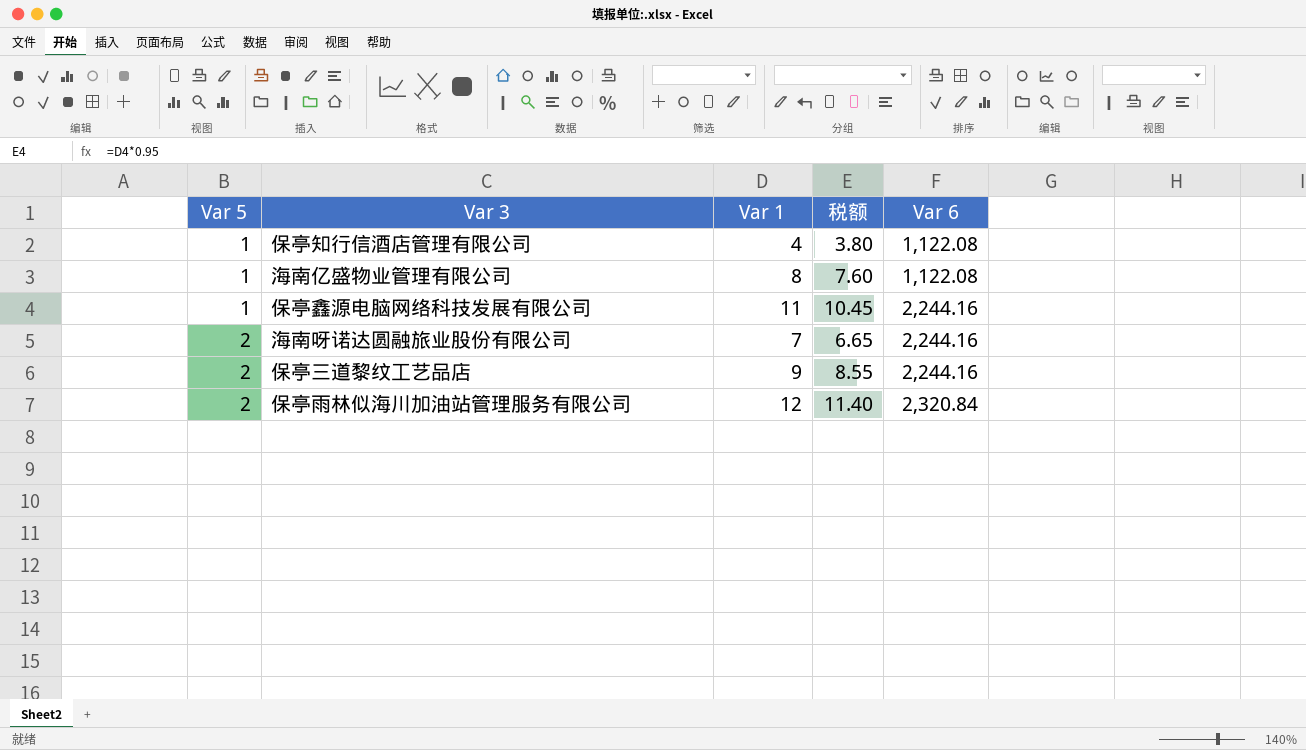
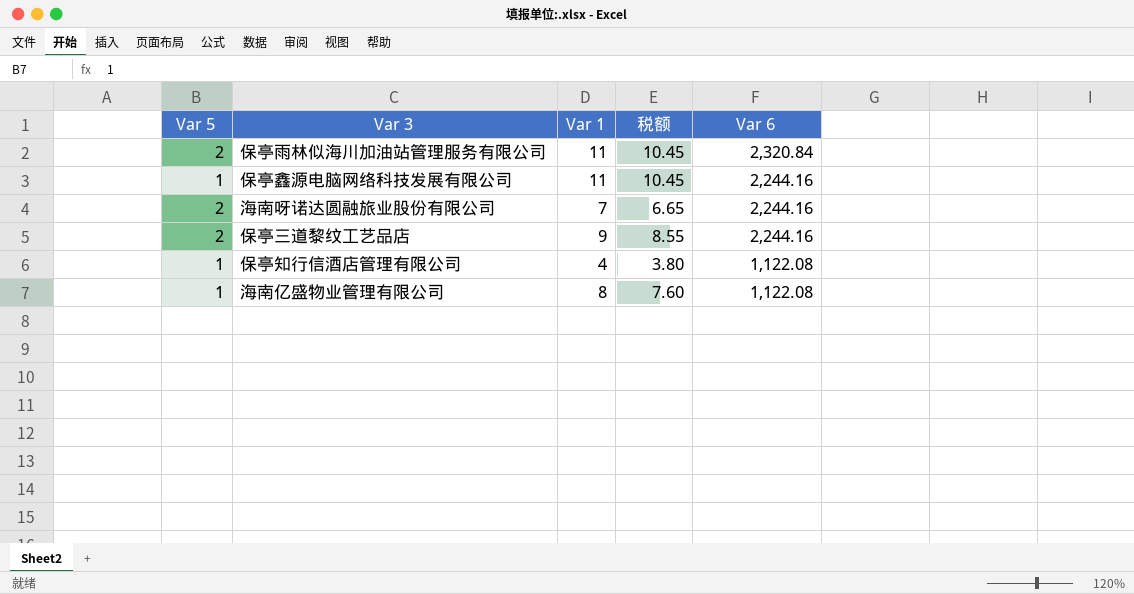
row order: Var 5 ascending -> Var 6 descending
保亭雨林似海川加油站管理服务有限公司 | Var 1: 12 -> 11
保亭雨林似海川加油站管理服务有限公司 | 税额: 11.40 -> 10.45

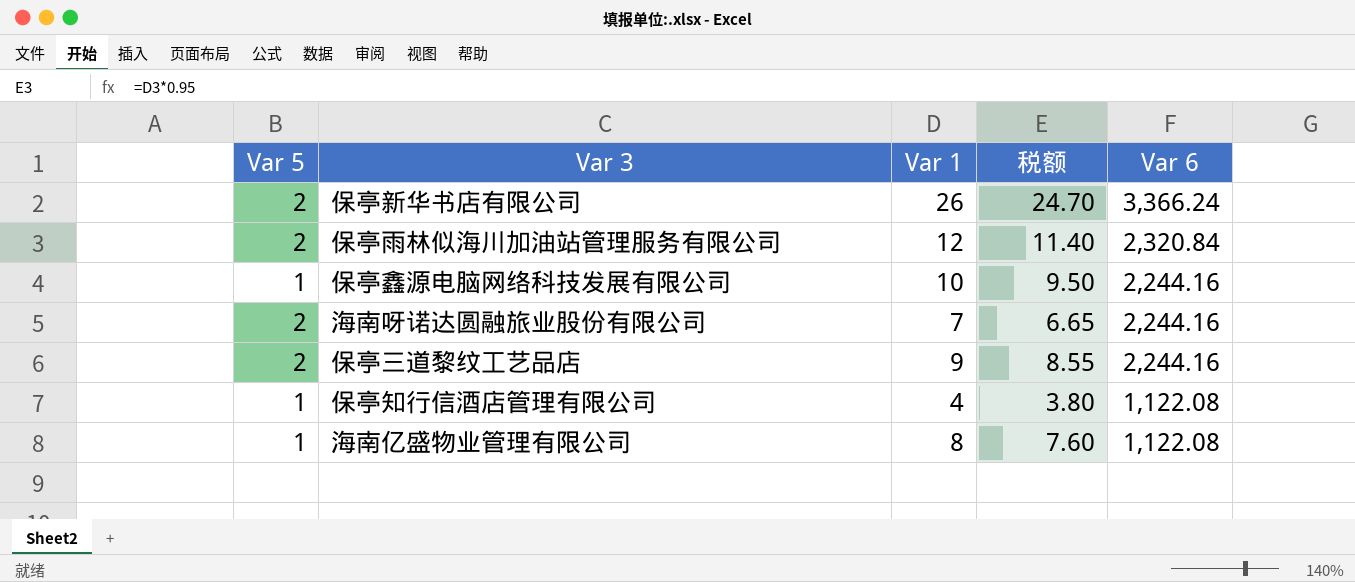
row 保亭新华书店有限公司: none -> 2 | 26 | 24.70 | 3,366.24
保亭雨林似海川加油站管理服务有限公司 | Var 1: 11 -> 12
保亭雨林似海川加油站管理服务有限公司 | 税额: 10.45 -> 11.40
保亭鑫源电脑网络科技发展有限公司 | Var 1: 11 -> 10
保亭鑫源电脑网络科技发展有限公司 | 税额: 10.45 -> 9.50

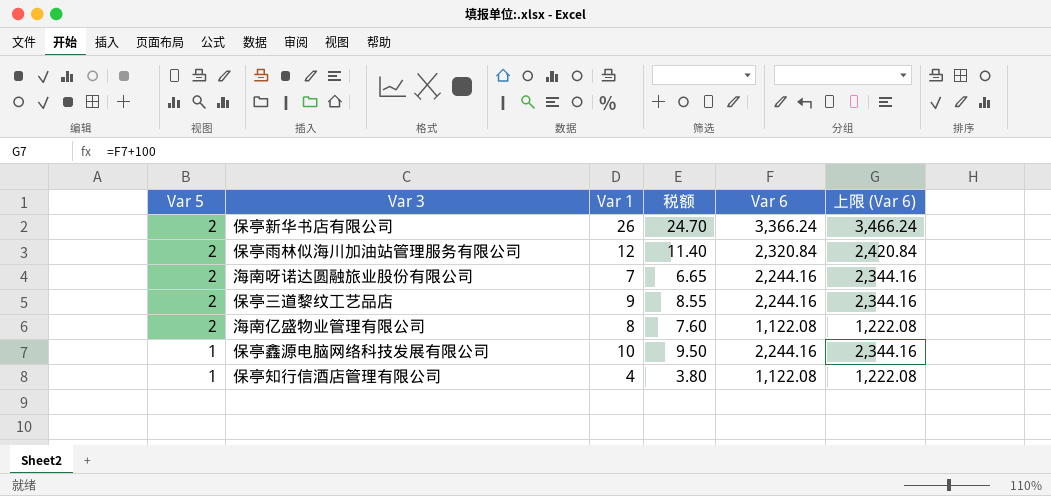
row order: Var 6 descending -> Var 5 descending
column 上限 (Var 6) | formula: none -> [Var 6] + 100
海南亿盛物业管理有限公司 | Var 5: 1 -> 2

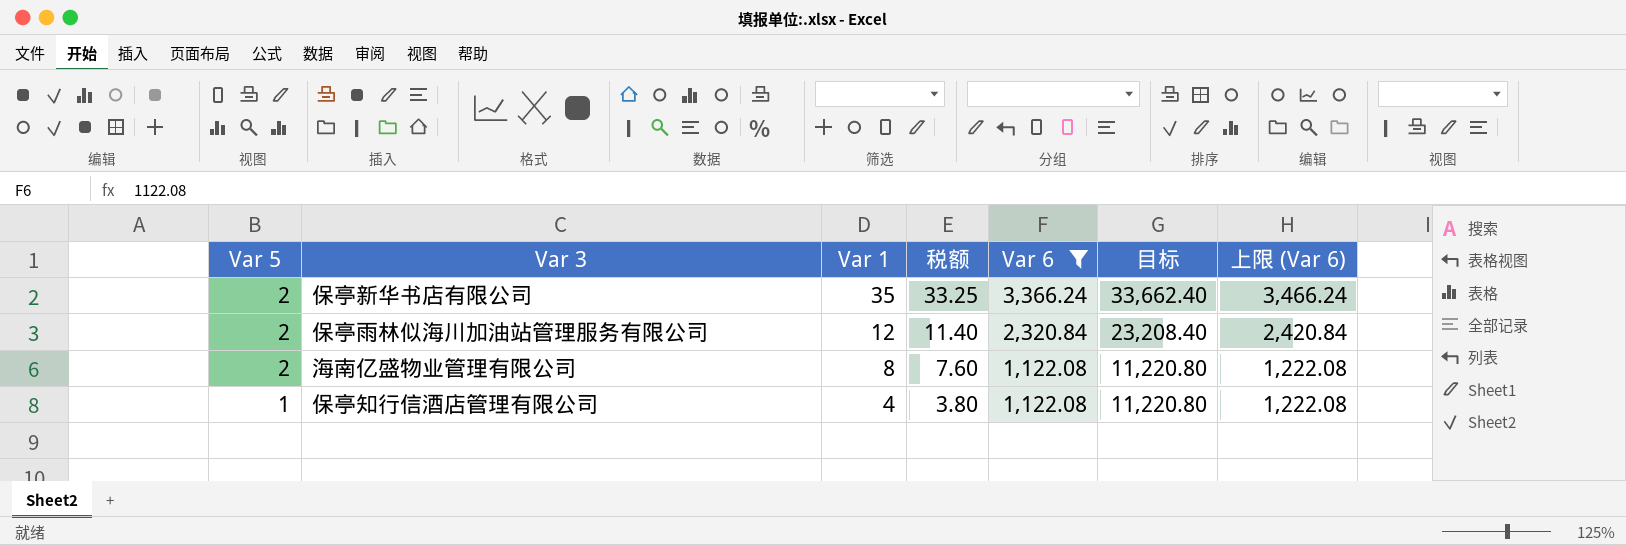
filter: none -> Var 6 != 2,244.16
column 目标 | formula: none -> [Var 6] * 10
保亭新华书店有限公司 | Var 1: 26 -> 35
保亭新华书店有限公司 | 税额: 24.70 -> 33.25

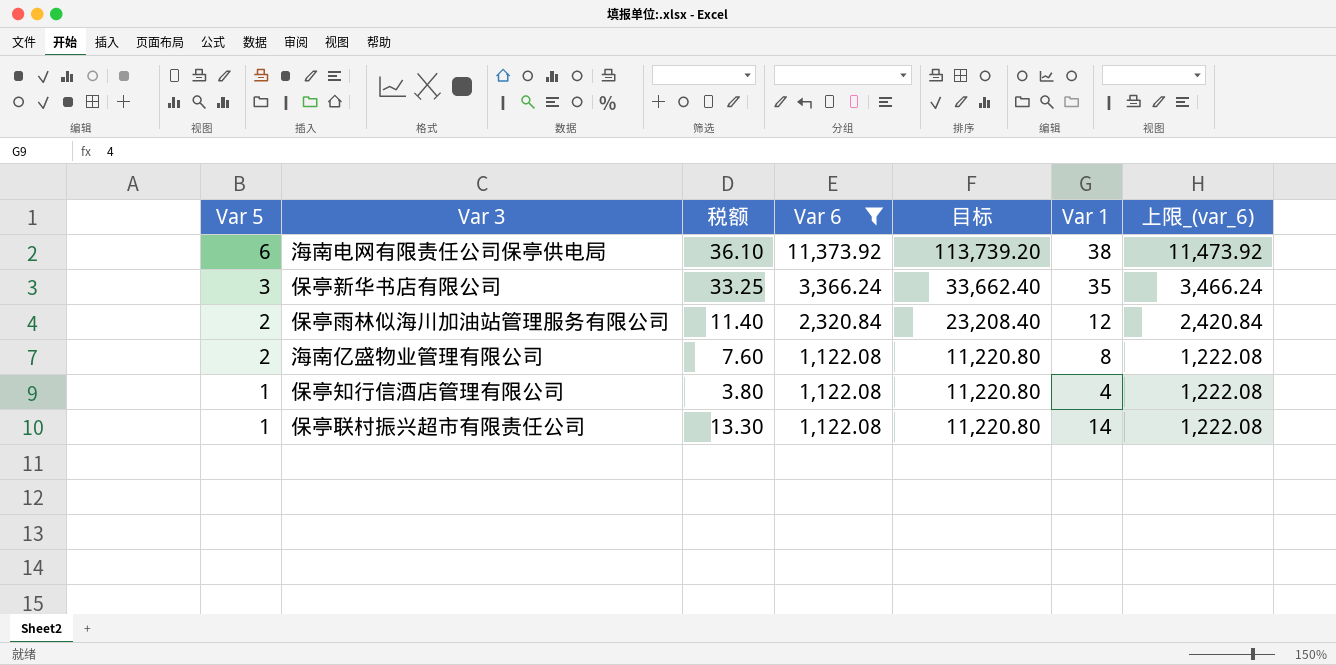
column Var 1 | position: 3 -> 6
column name: 上限 (Var 6) -> 上限_(var_6)
row 海南电网有限责任公司保亭供电局: none -> 6 | 36.10 | 11,373.92 | 113,739.20 | 38 | 11,473.92
保亭新华书店有限公司 | Var 5: 2 -> 3
row 保亭联村振兴超市有限责任公司: none -> 1 | 13.30 | 1,122.08 | 11,220.80 | 14 | 1,222.08

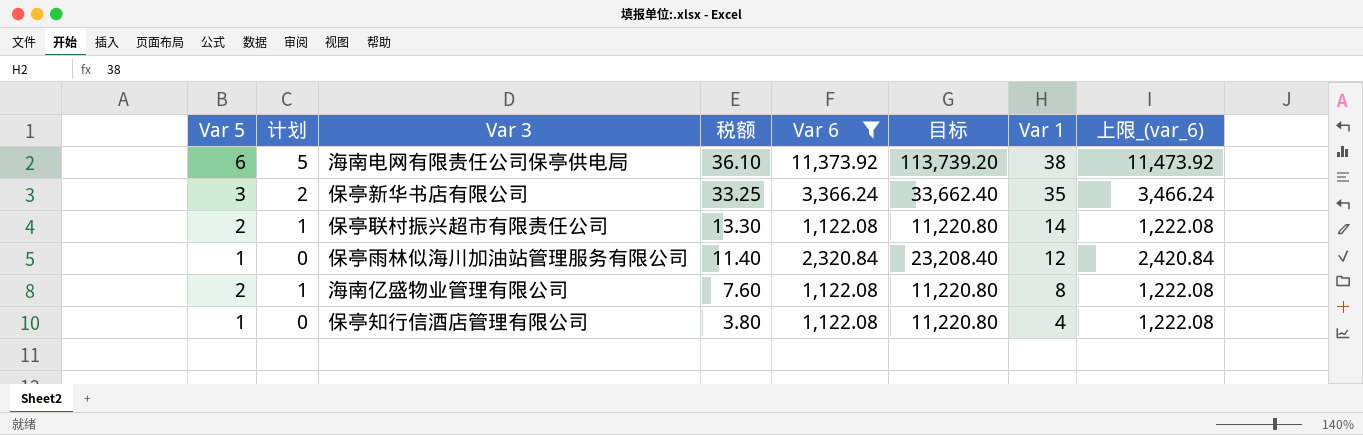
row order: Var 5 descending -> 税额 descending
column 计划 | formula: none -> [Var 5] - 1
保亭联村振兴超市有限责任公司 | Var 5: 1 -> 2
保亭雨林似海川加油站管理服务有限公司 | Var 5: 2 -> 1

